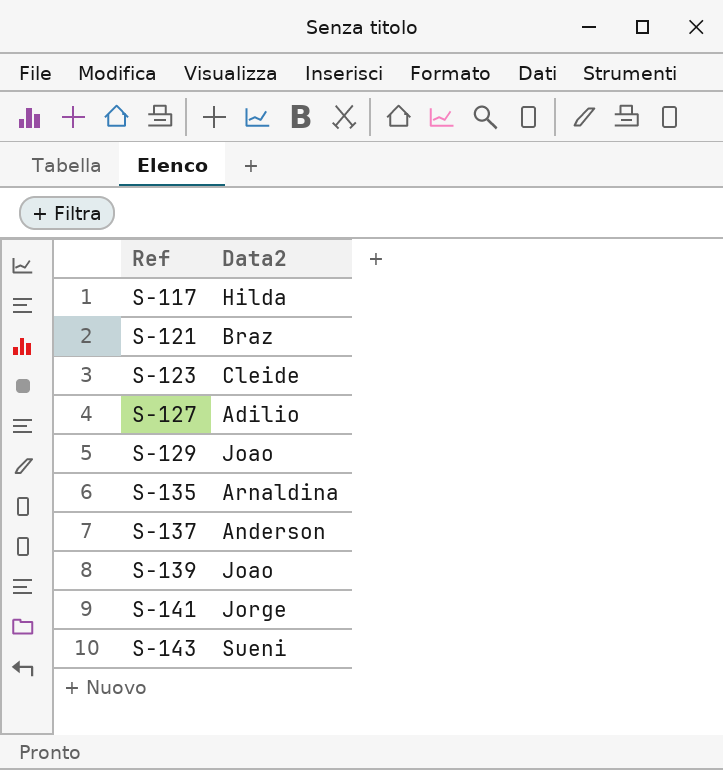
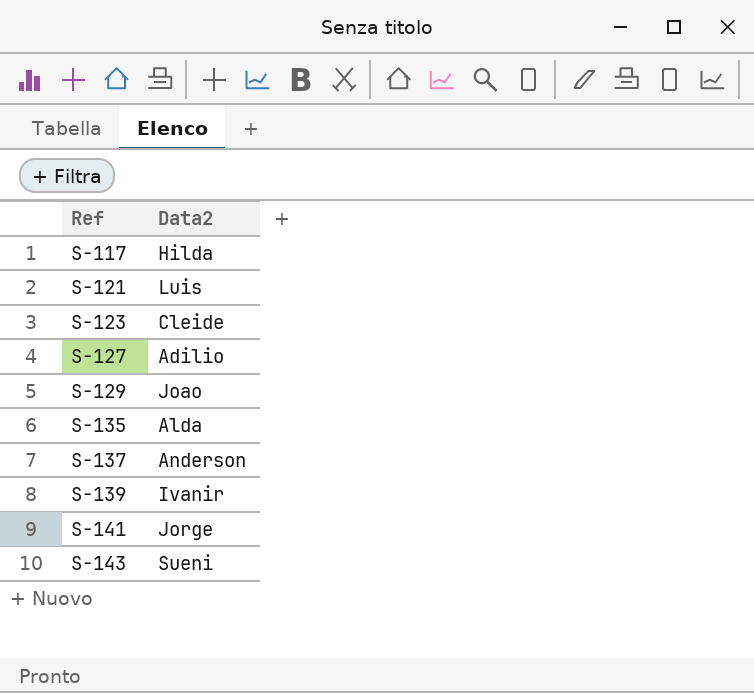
S-121 | Data2: Braz -> Luis
S-135 | Data2: Arnaldina -> Alda
S-139 | Data2: Joao -> Ivanir

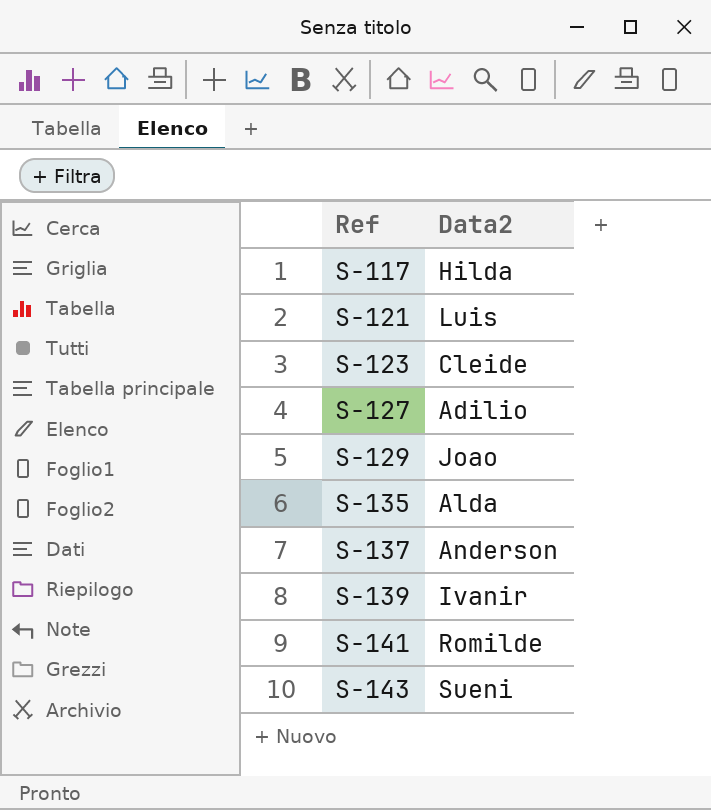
S-141 | Data2: Jorge -> Romilde

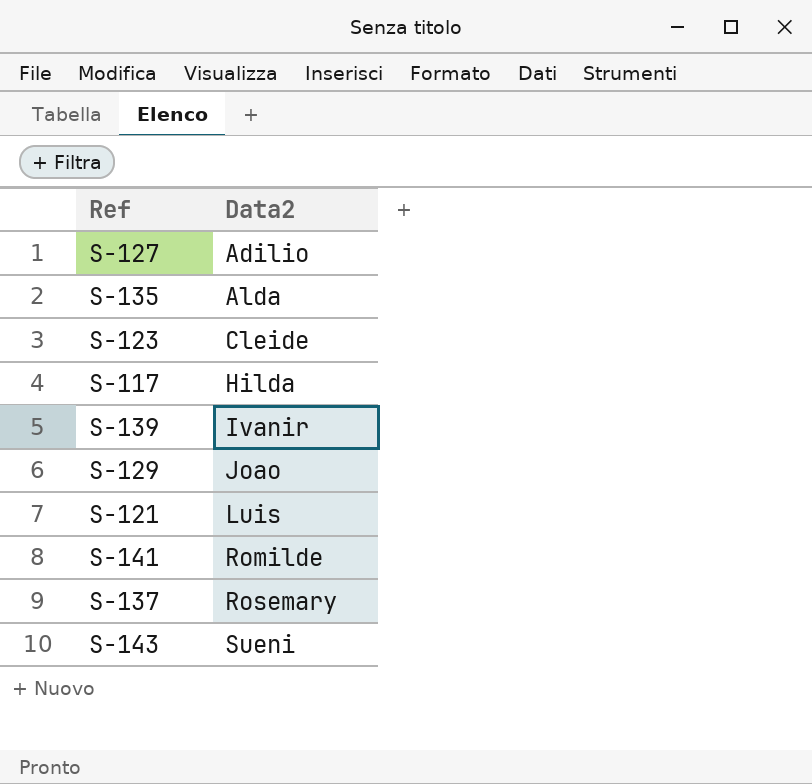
row order: Ref ascending -> Data2 ascending
S-137 | Data2: Anderson -> Rosemary

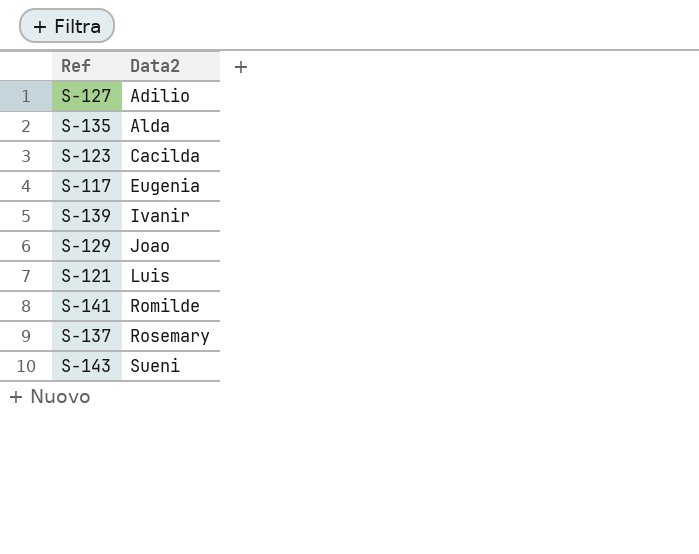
S-123 | Data2: Cleide -> Cacilda
S-117 | Data2: Hilda -> Eugenia

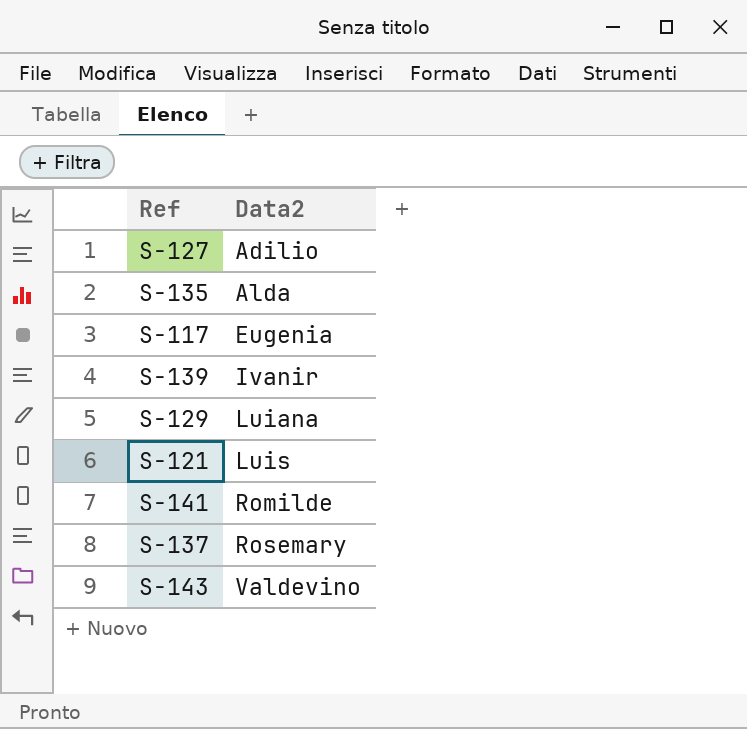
row S-123: Cacilda -> none
S-129 | Data2: Joao -> Luiana
S-143 | Data2: Sueni -> Valdevino

